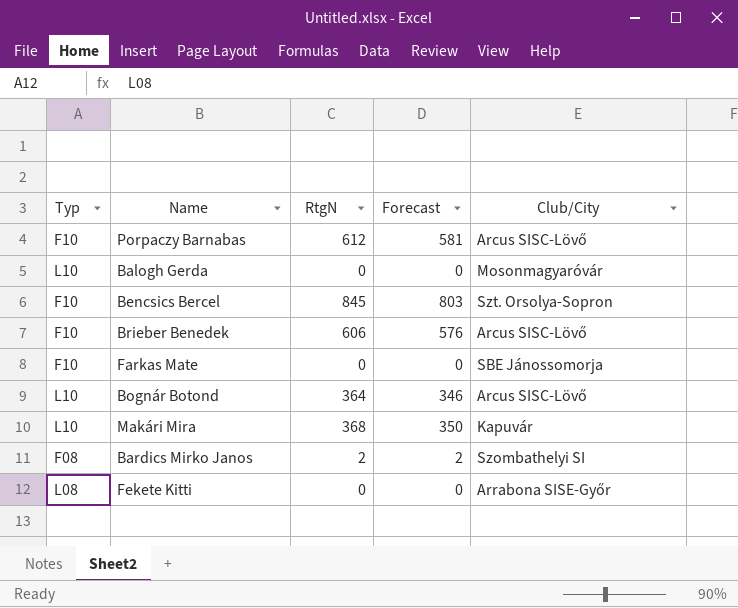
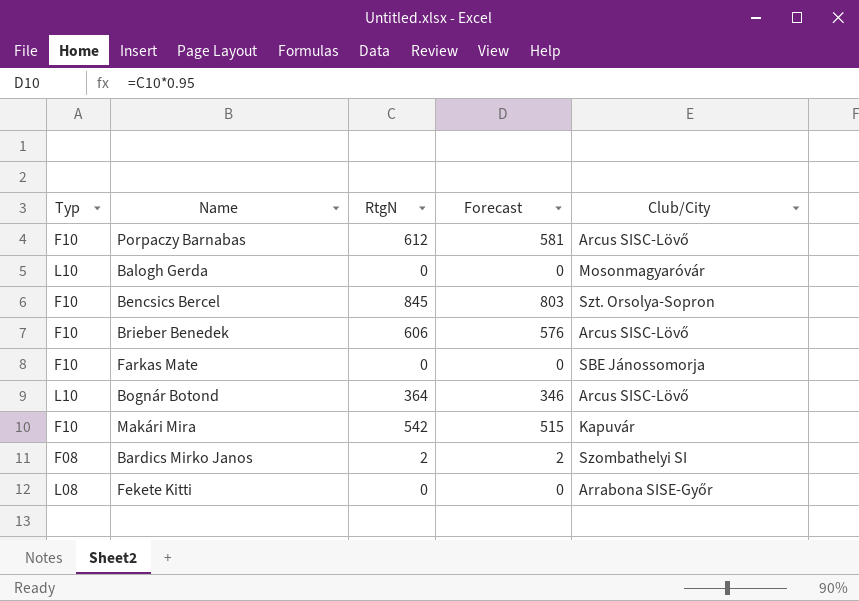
Makári Mira | Typ: L10 -> F10
Makári Mira | RtgN: 368 -> 542
Makári Mira | Forecast: 350 -> 515

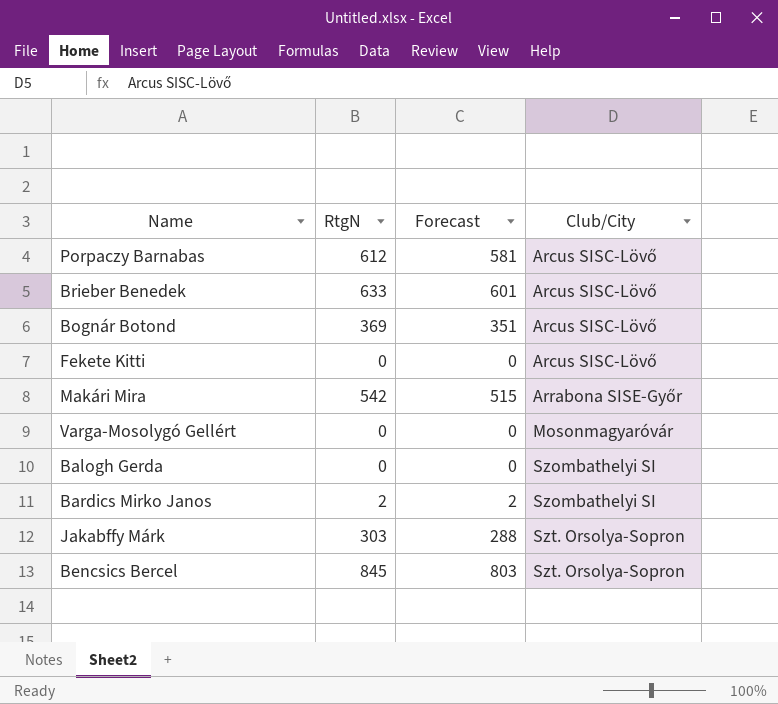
row order: none -> Club/City ascending
column Typ | position: 1 -> none
row Farkas Mate: F10 | 0 | 0 | SBE Jánossomorja -> none
Brieber Benedek | RtgN: 606 -> 633
Brieber Benedek | Forecast: 576 -> 601
Bognár Botond | RtgN: 364 -> 369
Bognár Botond | Forecast: 346 -> 351
Fekete Kitti | Club/City: Arrabona SISE-Győr -> Arcus SISC-Lövő
Makári Mira | Club/City: Kapuvár -> Arrabona SISE-Győr
row Varga-Mosolygó Gellért: none -> 0 | 0 | Mosonmagyaróvár
Balogh Gerda | Club/City: Mosonmagyaróvár -> Szombathelyi SI
row Jakabffy Márk: none -> 303 | 288 | Szt. Orsolya-Sopron

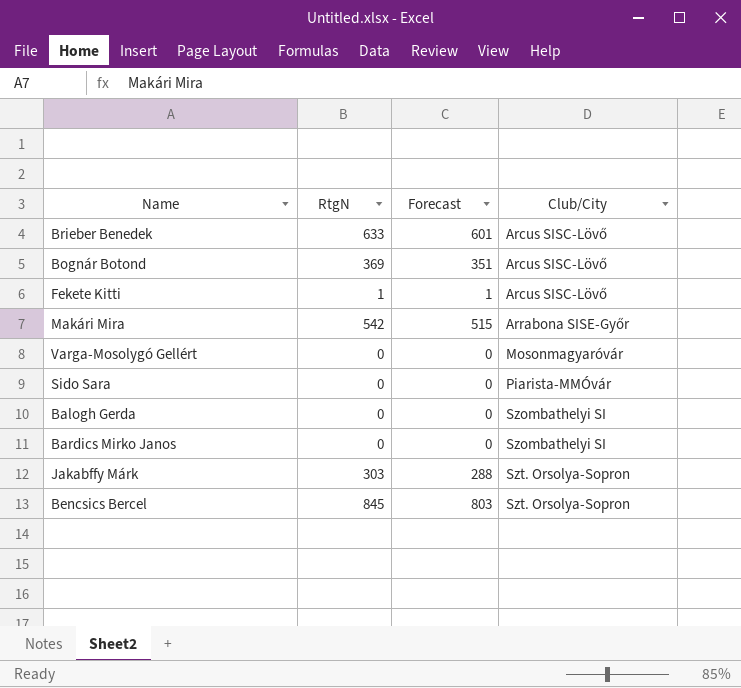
row Porpaczy Barnabas: 612 | 581 | Arcus SISC-Lövő -> none
Fekete Kitti | RtgN: 0 -> 1
Fekete Kitti | Forecast: 0 -> 1
row Sido Sara: none -> 0 | 0 | Piarista-MMÓvár
Bardics Mirko Janos | RtgN: 2 -> 0
Bardics Mirko Janos | Forecast: 2 -> 0

